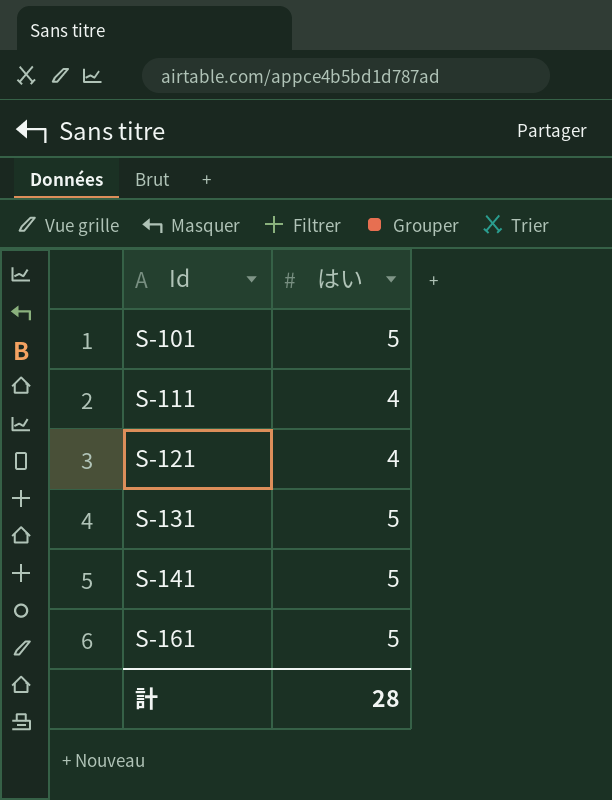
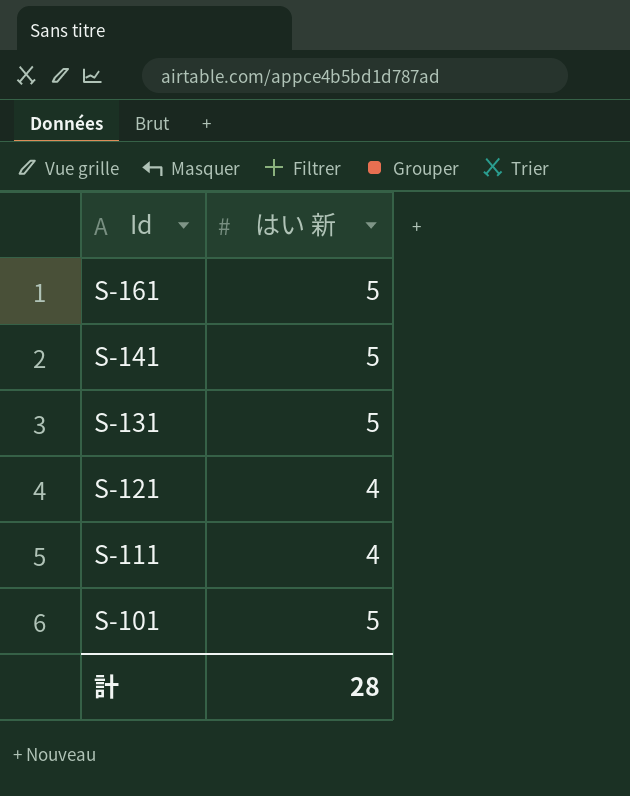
row order: Id ascending -> Id descending
column name: はい -> はい 新

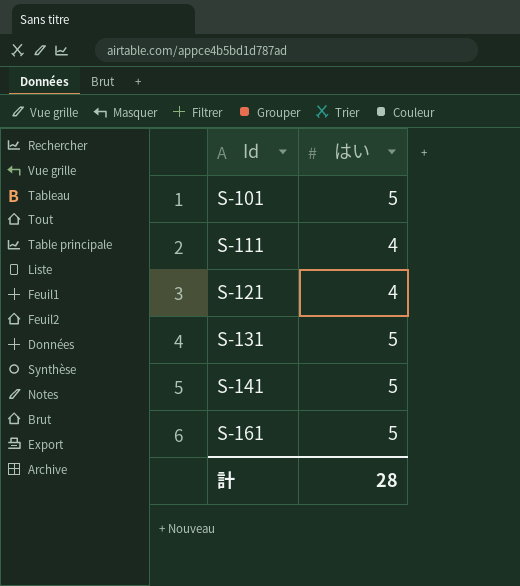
row order: Id descending -> Id ascending
column name: はい 新 -> はい

